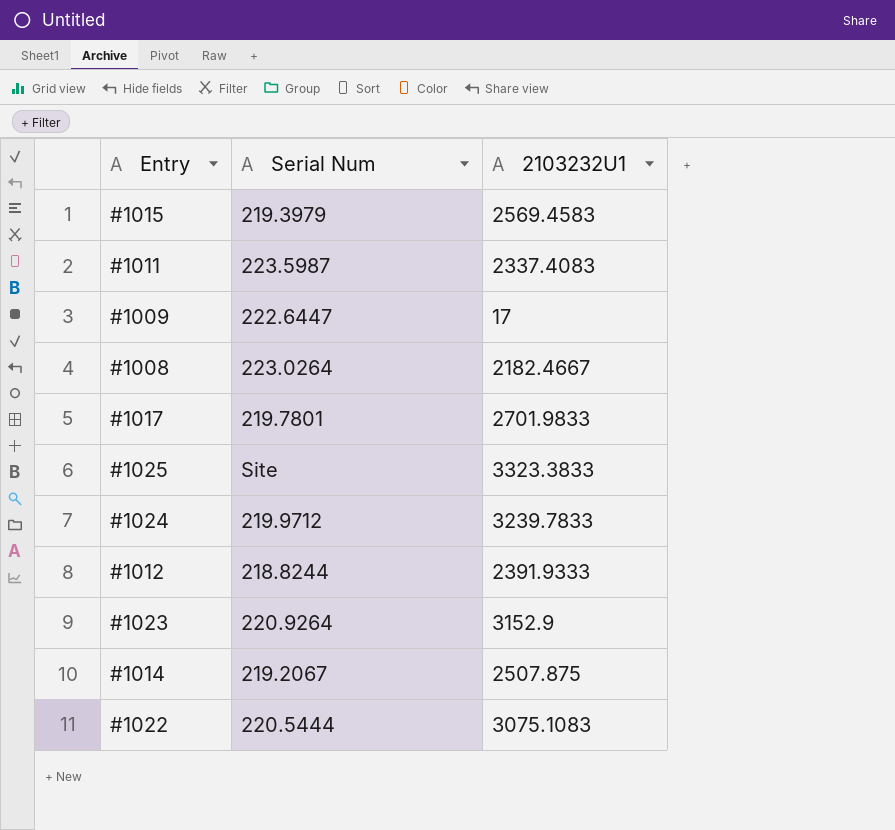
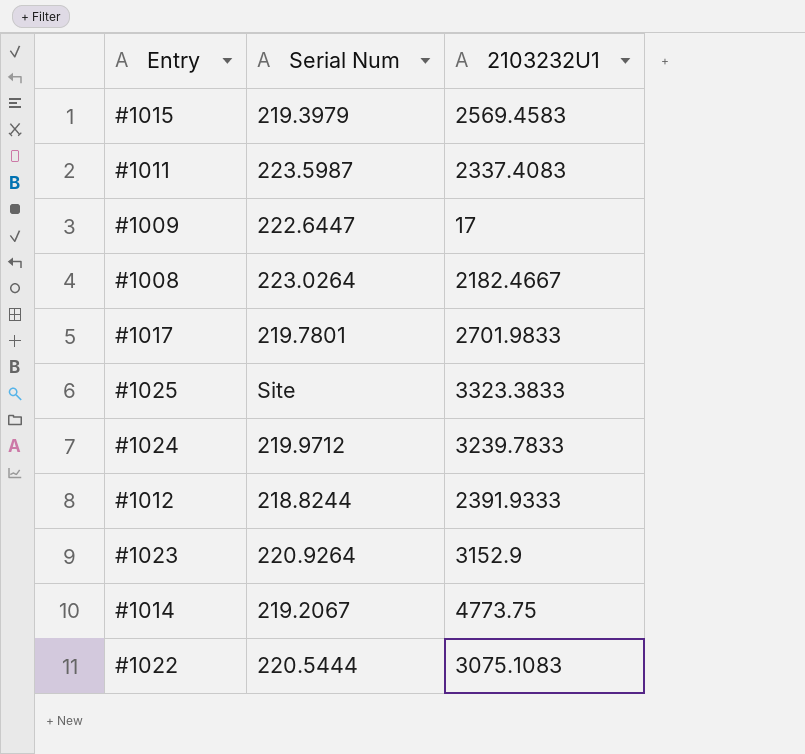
#1014 | 2103232U1: 2507.875 -> 4773.75

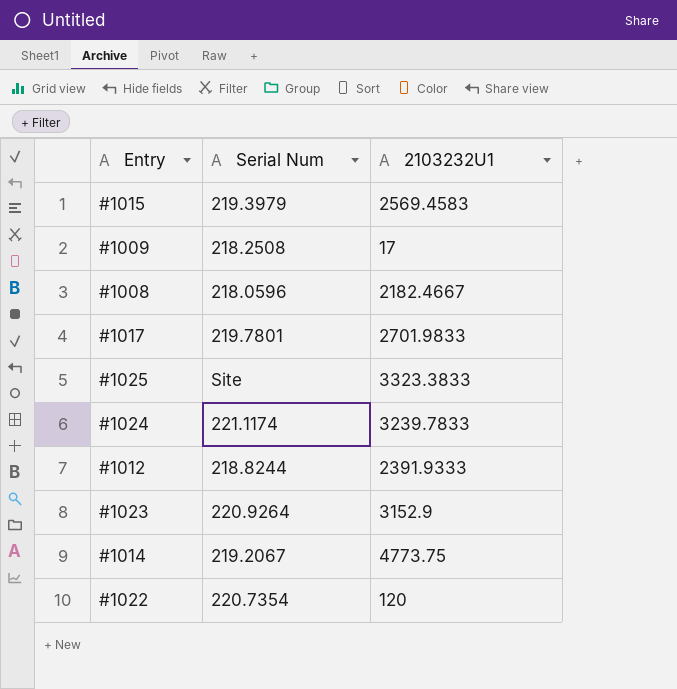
row #1011: 223.5987 | 2337.4083 -> none
#1009 | Serial Num: 222.6447 -> 218.2508
#1008 | Serial Num: 223.0264 -> 218.0596
#1024 | Serial Num: 219.9712 -> 221.1174
#1022 | Serial Num: 220.5444 -> 220.7354
#1022 | 2103232U1: 3075.1083 -> 120

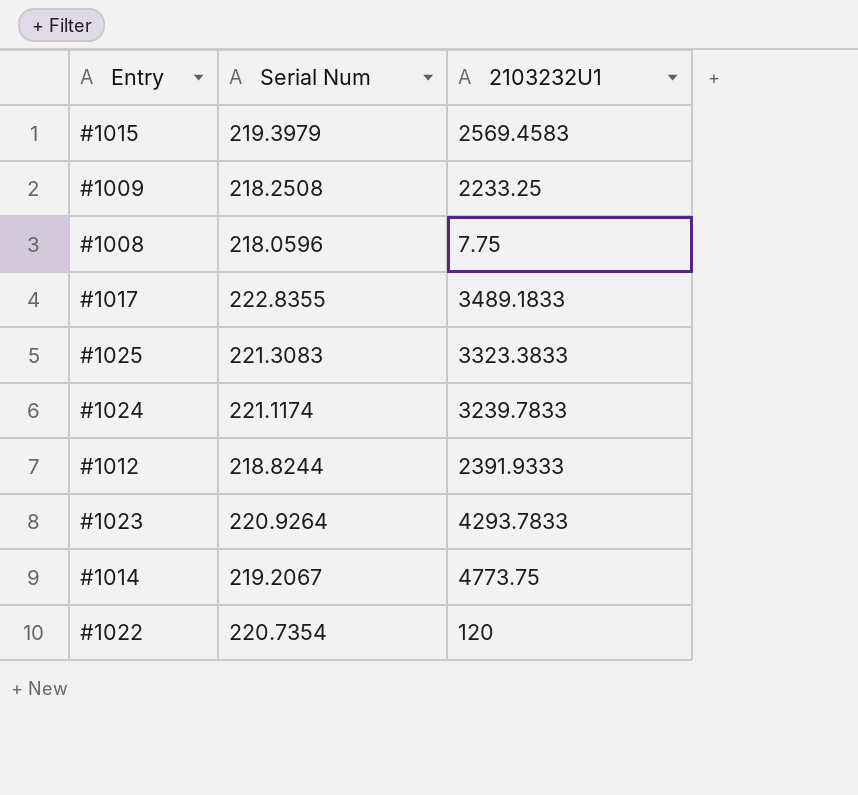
#1009 | 2103232U1: 17 -> 2233.25
#1008 | 2103232U1: 2182.4667 -> 7.75
#1017 | Serial Num: 219.7801 -> 222.8355
#1017 | 2103232U1: 2701.9833 -> 3489.1833
#1025 | Serial Num: Site -> 221.3083
#1023 | 2103232U1: 3152.9 -> 4293.7833

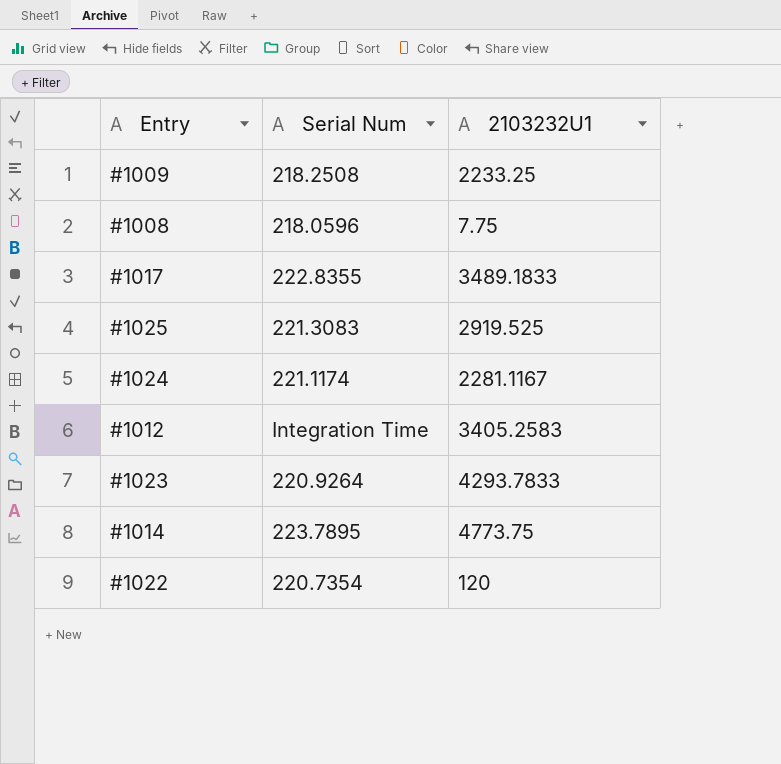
row #1015: 219.3979 | 2569.4583 -> none
#1025 | 2103232U1: 3323.3833 -> 2919.525
#1024 | 2103232U1: 3239.7833 -> 2281.1167
#1012 | Serial Num: 218.8244 -> Integration Time
#1012 | 2103232U1: 2391.9333 -> 3405.2583
#1014 | Serial Num: 219.2067 -> 223.7895

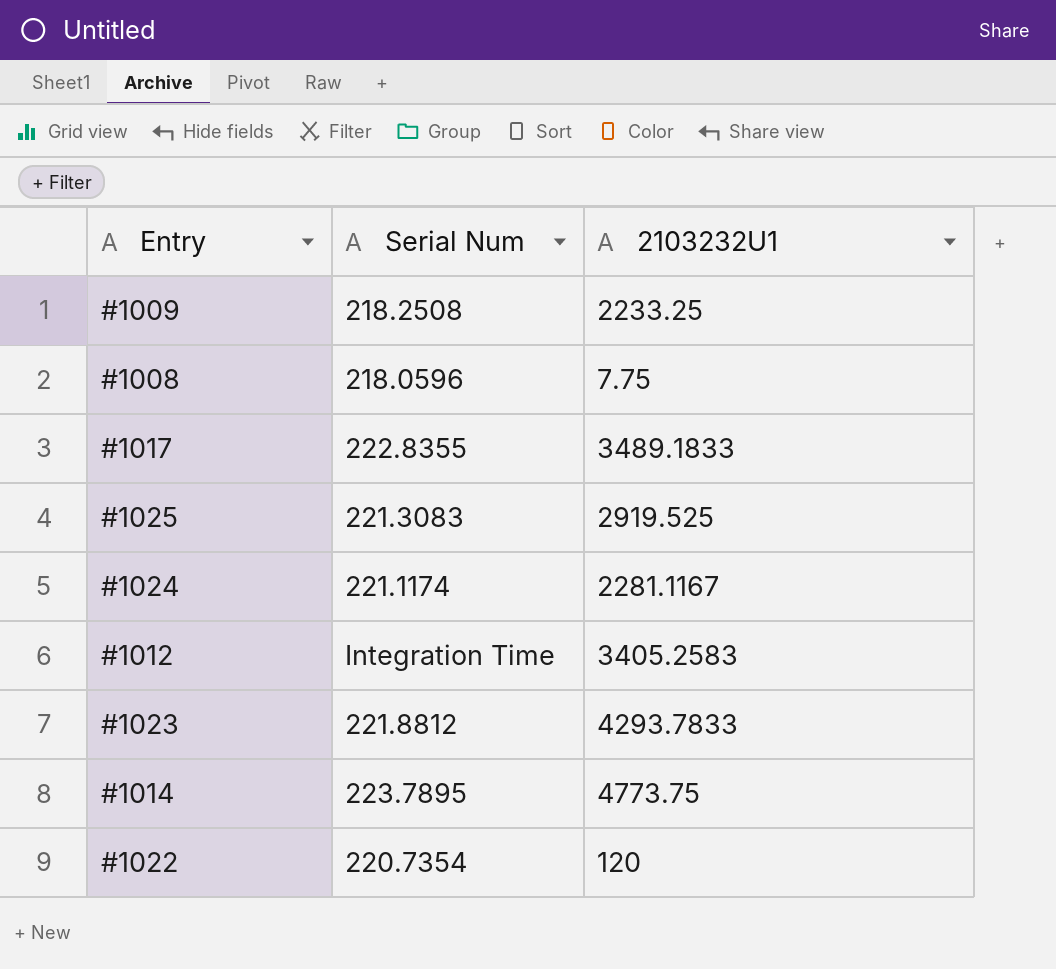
#1023 | Serial Num: 220.9264 -> 221.8812

